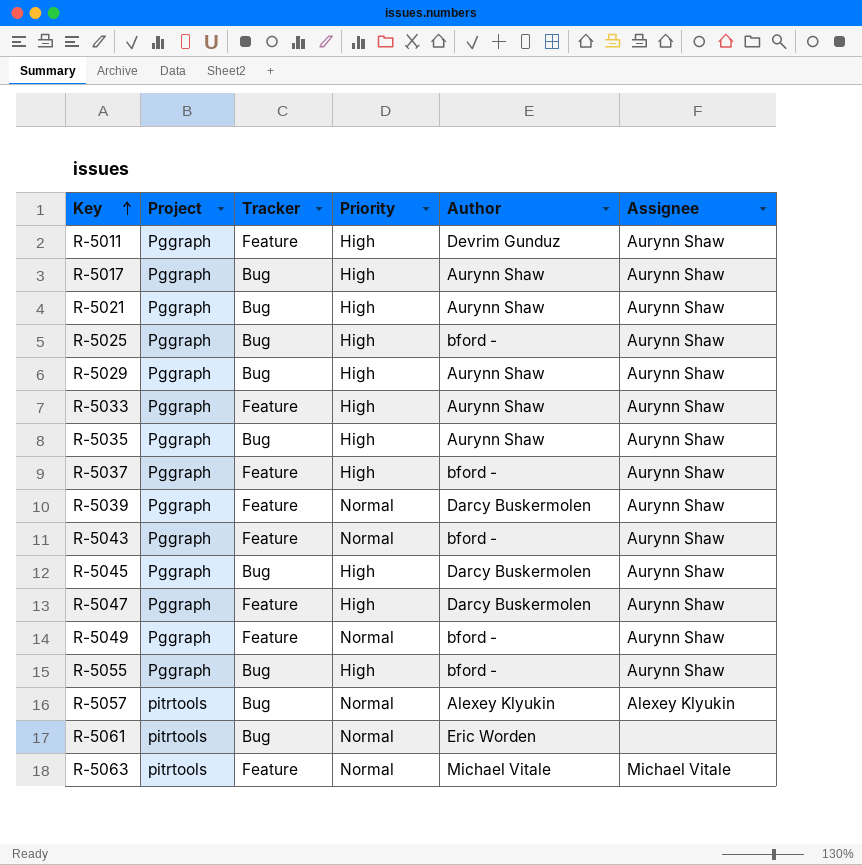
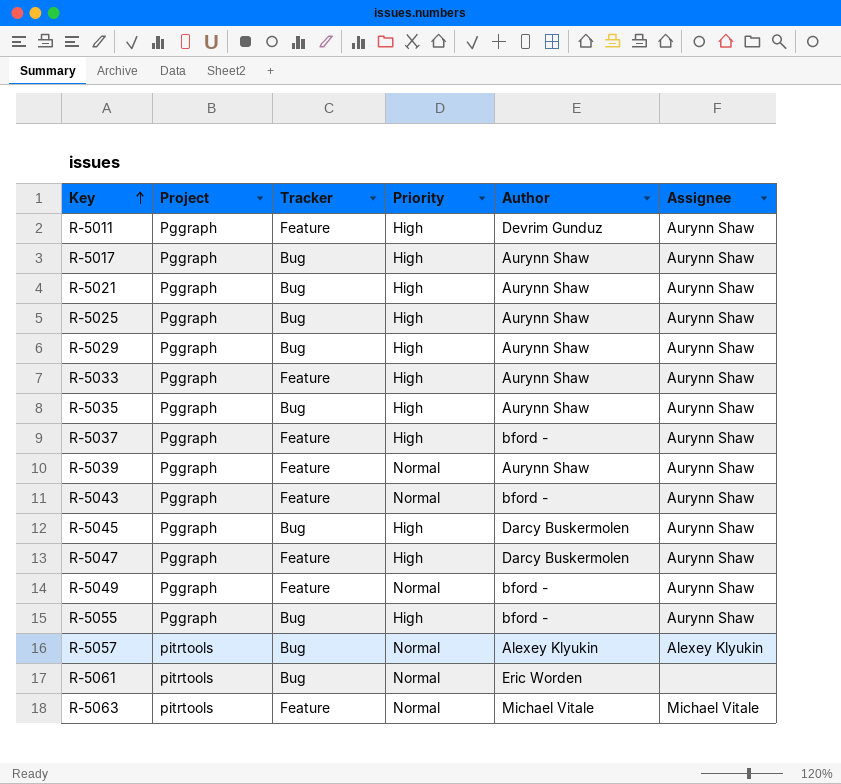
R-5025 | Author: bford - -> Aurynn Shaw
R-5039 | Author: Darcy Buskermolen -> Aurynn Shaw

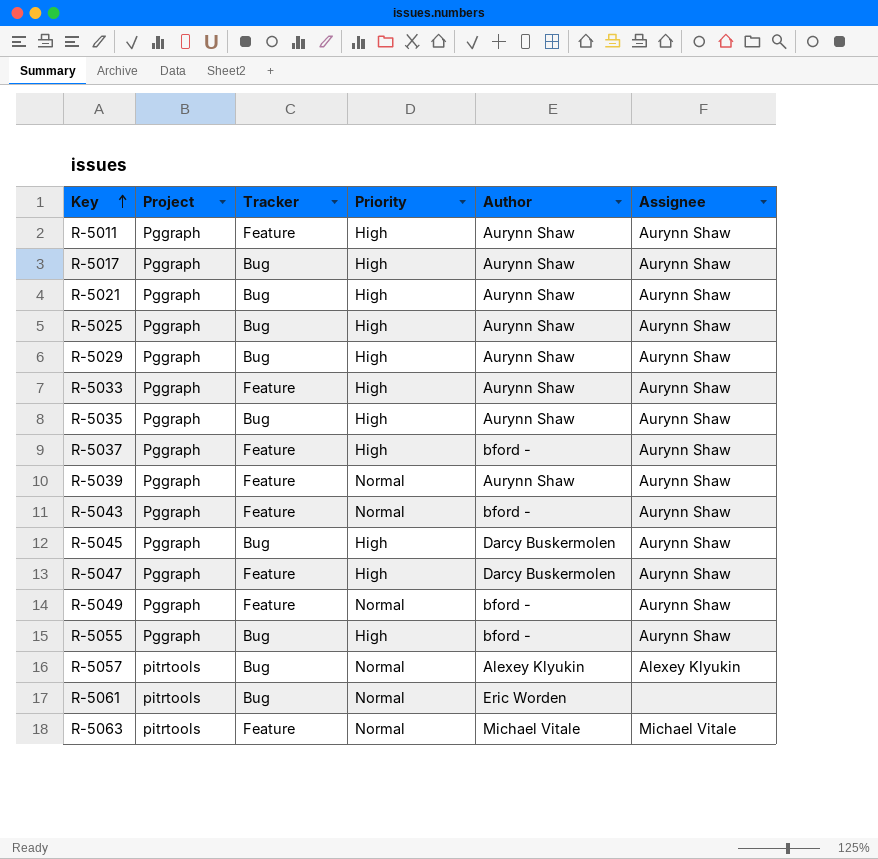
R-5011 | Author: Devrim Gunduz -> Aurynn Shaw

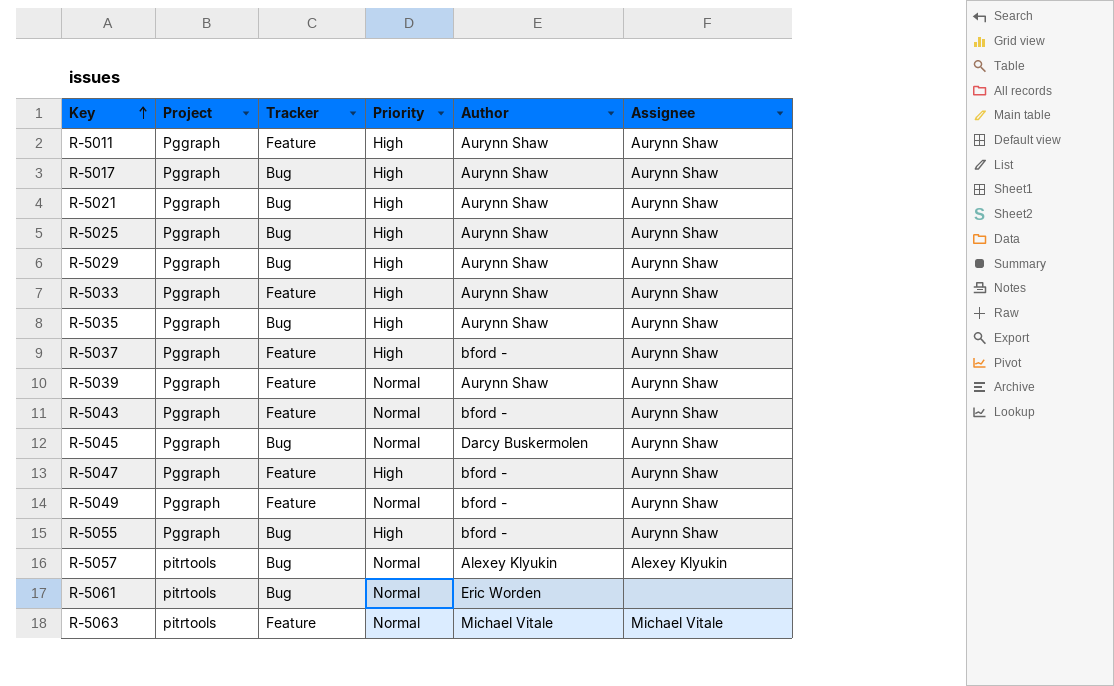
R-5045 | Priority: High -> Normal
R-5047 | Author: Darcy Buskermolen -> bford -

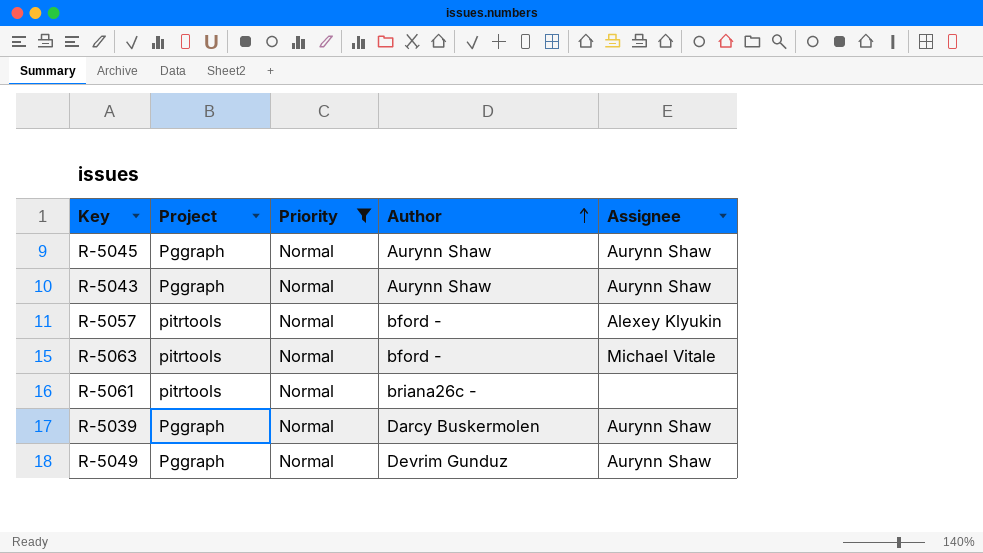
filter: none -> Priority = Normal
row order: Key ascending -> Author ascending
column Tracker | position: 3 -> none
R-5045 | Author: Darcy Buskermolen -> Aurynn Shaw
R-5043 | Author: bford - -> Aurynn Shaw
R-5057 | Author: Alexey Klyukin -> bford -
R-5063 | Author: Michael Vitale -> bford -
R-5061 | Author: Eric Worden -> briana26c -
R-5039 | Author: Aurynn Shaw -> Darcy Buskermolen
R-5049 | Author: bford - -> Devrim Gunduz

